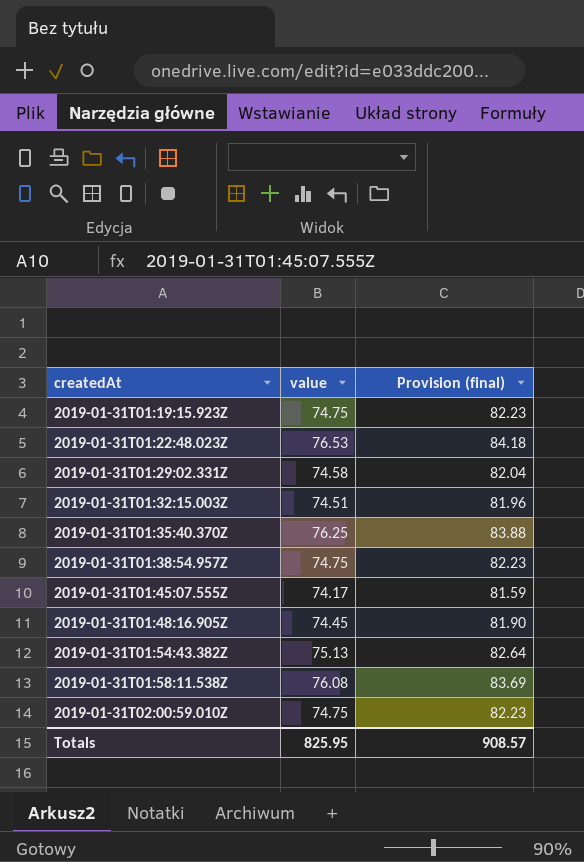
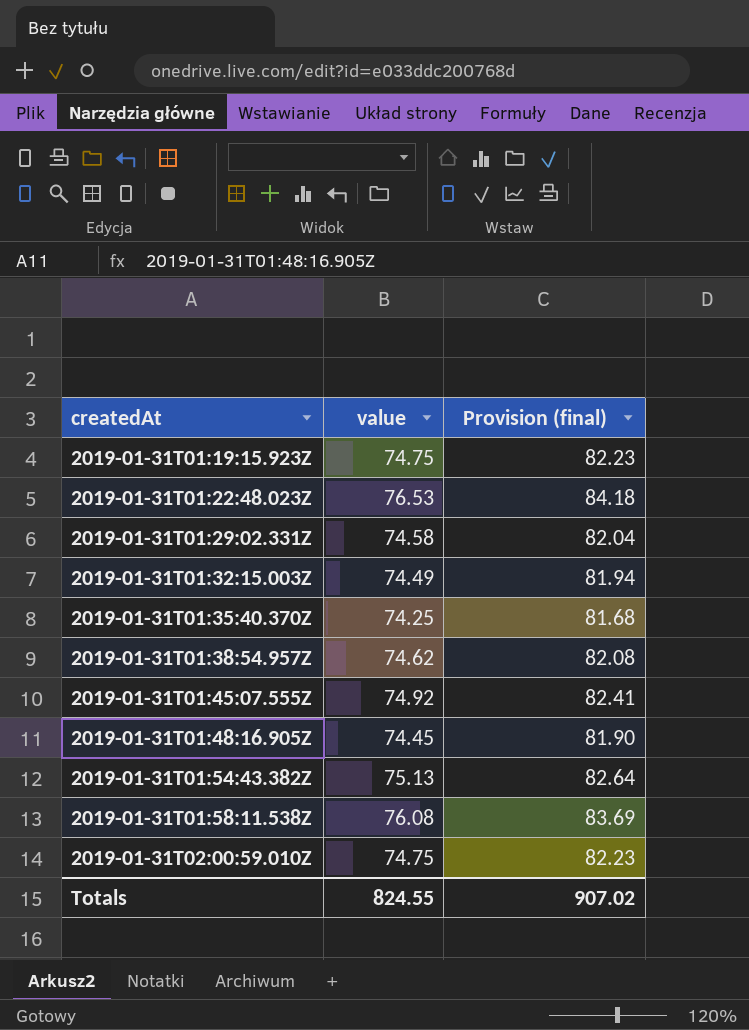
2019-01-31T01:32:15.003Z | value: 74.51 -> 74.49
2019-01-31T01:32:15.003Z | Provision (final): 81.96 -> 81.94
2019-01-31T01:35:40.370Z | value: 76.25 -> 74.25
2019-01-31T01:35:40.370Z | Provision (final): 83.88 -> 81.68
2019-01-31T01:38:54.957Z | value: 74.75 -> 74.62
2019-01-31T01:38:54.957Z | Provision (final): 82.23 -> 82.08
2019-01-31T01:45:07.555Z | value: 74.17 -> 74.92
2019-01-31T01:45:07.555Z | Provision (final): 81.59 -> 82.41
Totals | value: 825.95 -> 824.55
Totals | Provision (final): 908.57 -> 907.02

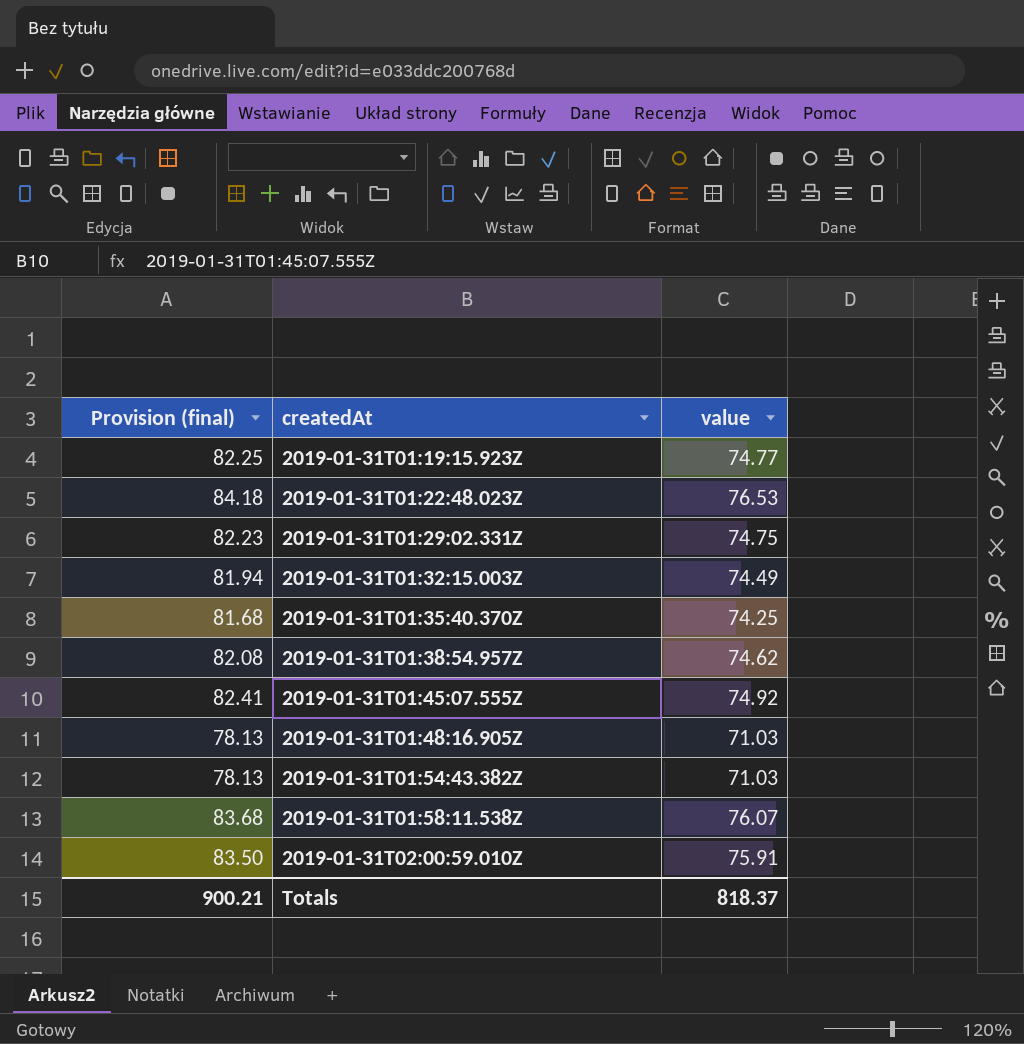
column Provision (final) | position: 3 -> 1
2019-01-31T01:19:15.923Z | Provision (final): 82.23 -> 82.25
2019-01-31T01:19:15.923Z | value: 74.75 -> 74.77
2019-01-31T01:29:02.331Z | Provision (final): 82.04 -> 82.23
2019-01-31T01:29:02.331Z | value: 74.58 -> 74.75
2019-01-31T01:48:16.905Z | Provision (final): 81.90 -> 78.13
2019-01-31T01:48:16.905Z | value: 74.45 -> 71.03
2019-01-31T01:54:43.382Z | Provision (final): 82.64 -> 78.13
2019-01-31T01:54:43.382Z | value: 75.13 -> 71.03
2019-01-31T01:58:11.538Z | Provision (final): 83.69 -> 83.68
2019-01-31T01:58:11.538Z | value: 76.08 -> 76.07
2019-01-31T02:00:59.010Z | Provision (final): 82.23 -> 83.50
2019-01-31T02:00:59.010Z | value: 74.75 -> 75.91
Totals | Provision (final): 907.02 -> 900.21
Totals | value: 824.55 -> 818.37

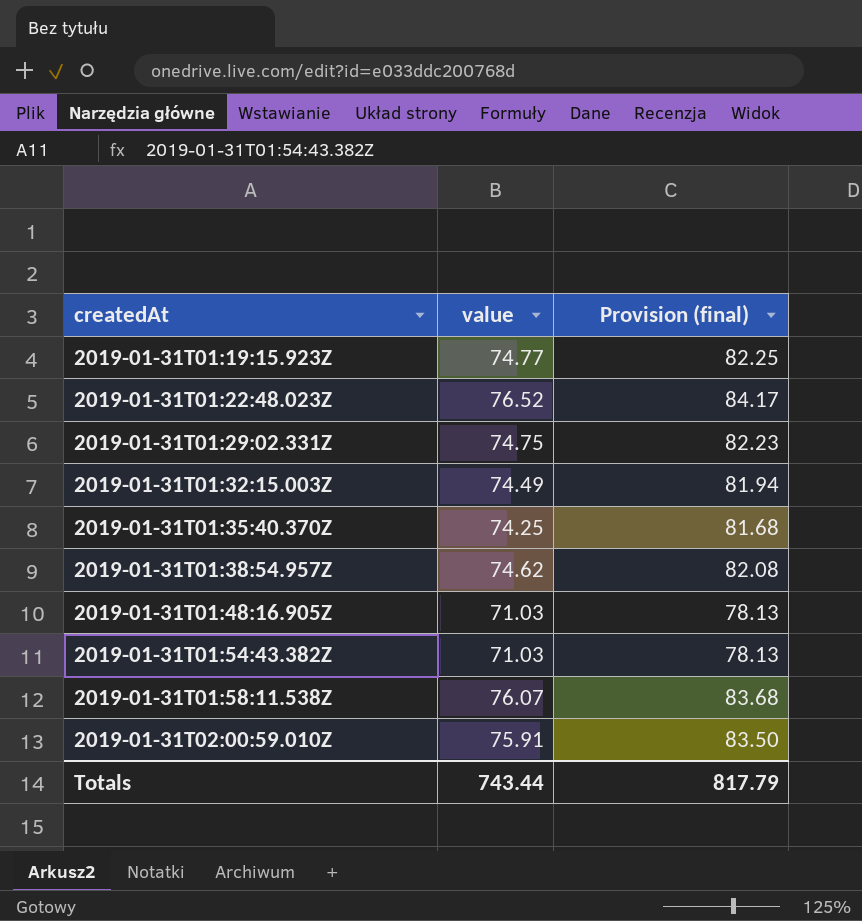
column Provision (final) | position: 1 -> 3
row 2019-01-31T01:45:07.555Z: 82.41 | 74.92 -> none
2019-01-31T01:22:48.023Z | value: 76.53 -> 76.52
2019-01-31T01:22:48.023Z | Provision (final): 84.18 -> 84.17
Totals | value: 818.37 -> 743.44
Totals | Provision (final): 900.21 -> 817.79

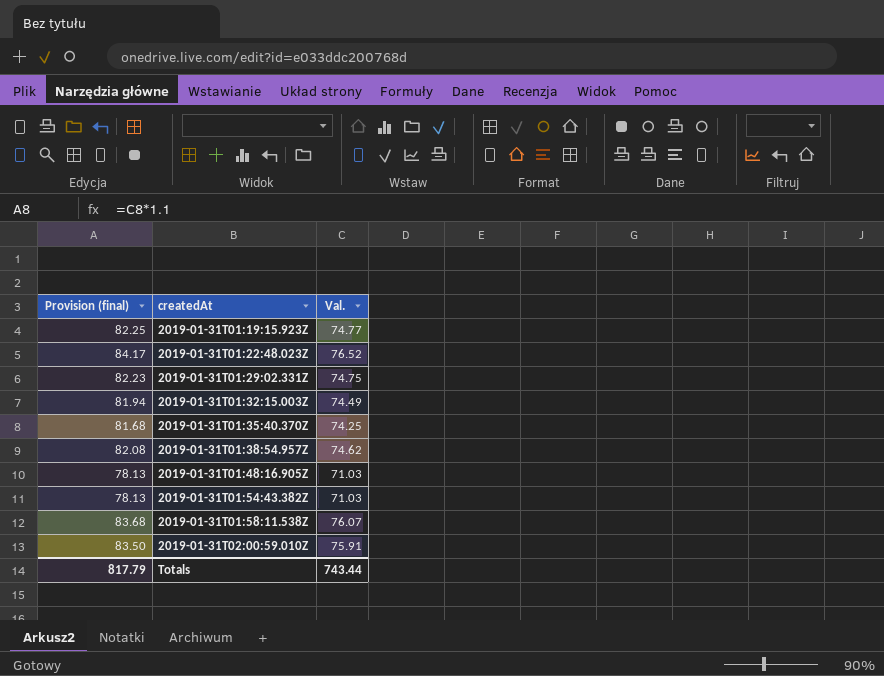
column Provision (final) | position: 3 -> 1
column name: value -> Val.

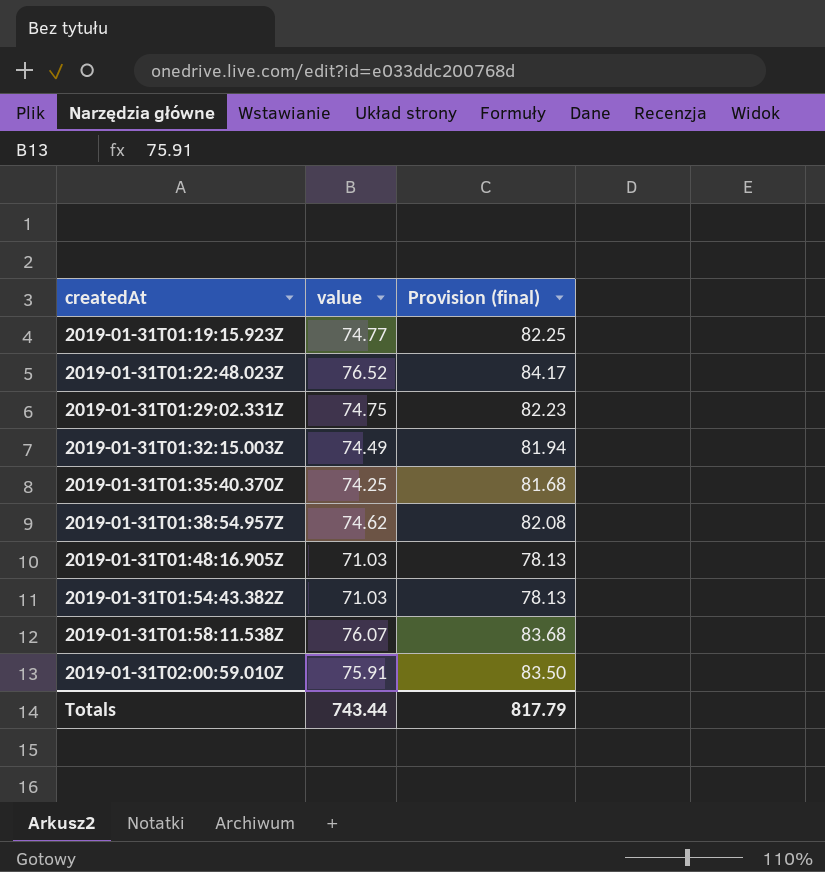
column name: Val. -> value
column Provision (final) | position: 1 -> 3

